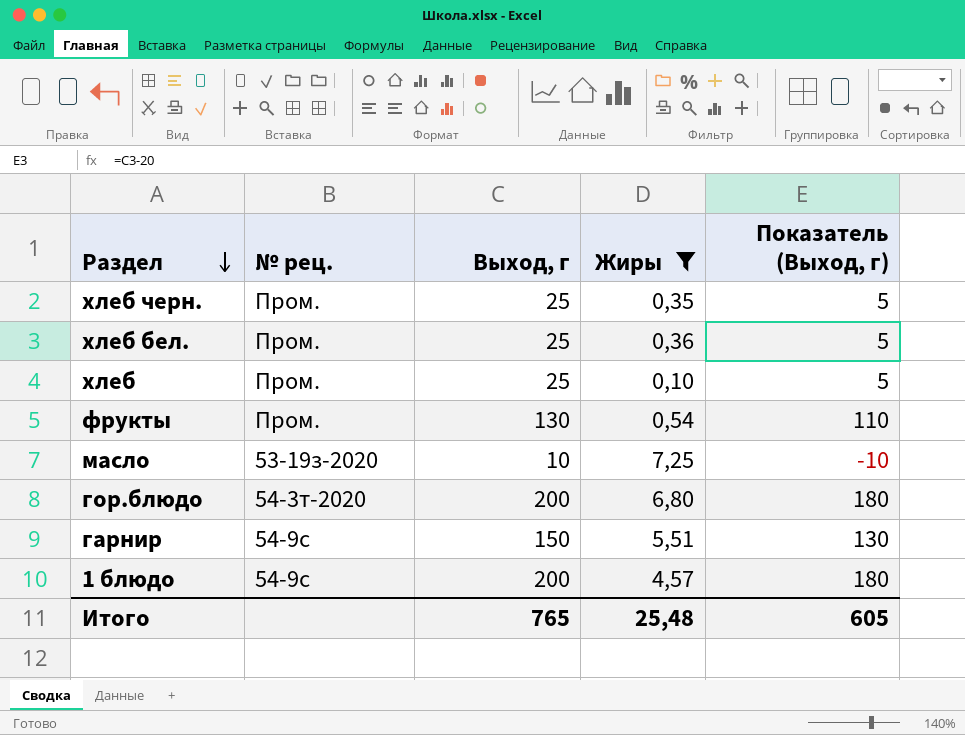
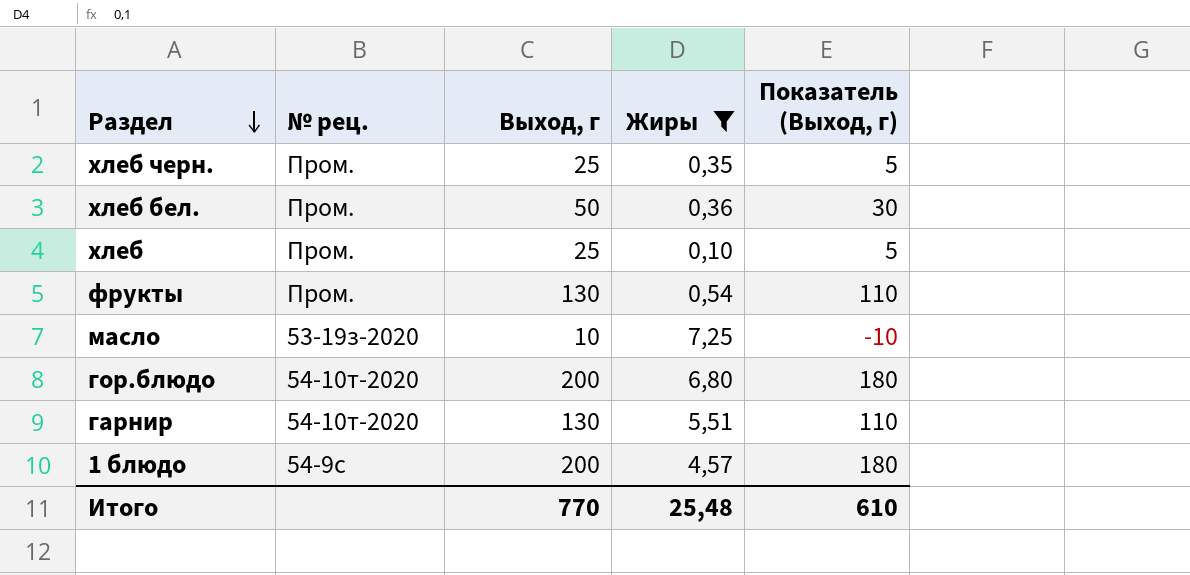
хлеб бел. | Выход, г: 25 -> 50
хлеб бел. | Показатель (Выход, г): 5 -> 30
гор.блюдо | № рец.: 54-3т-2020 -> 54-10т-2020
гарнир | № рец.: 54-9с -> 54-10т-2020
гарнир | Выход, г: 150 -> 130
гарнир | Показатель (Выход, г): 130 -> 110
Итого | Выход, г: 765 -> 770
Итого | Показатель (Выход, г): 605 -> 610

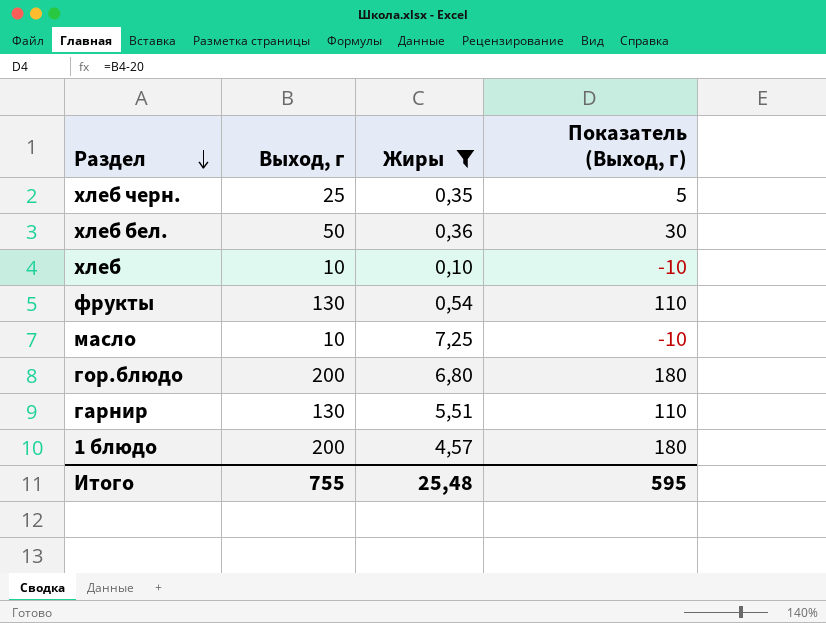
column № рец. | position: 2 -> none
хлеб | Выход, г: 25 -> 10
хлеб | Показатель (Выход, г): 5 -> -10
Итого | Выход, г: 770 -> 755
Итого | Показатель (Выход, г): 610 -> 595

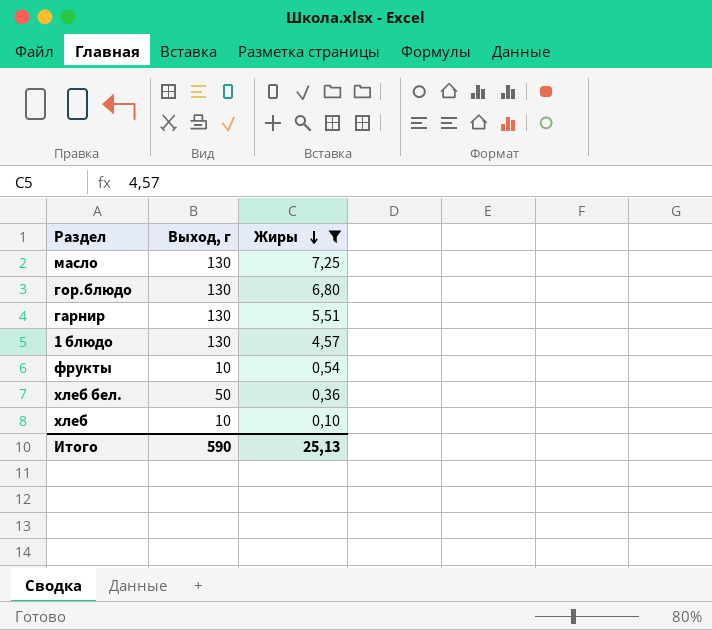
row order: Раздел descending -> Жиры descending
column Показатель (Выход, г) | formula: [Выход, г] - 20 -> none
row хлеб черн.: 25 | 0,35 | 5 -> none
масло | Выход, г: 10 -> 130
гор.блюдо | Выход, г: 200 -> 130
1 блюдо | Выход, г: 200 -> 130
фрукты | Выход, г: 130 -> 10
Итого | Выход, г: 755 -> 590
Итого | Жиры: 25,48 -> 25,13

